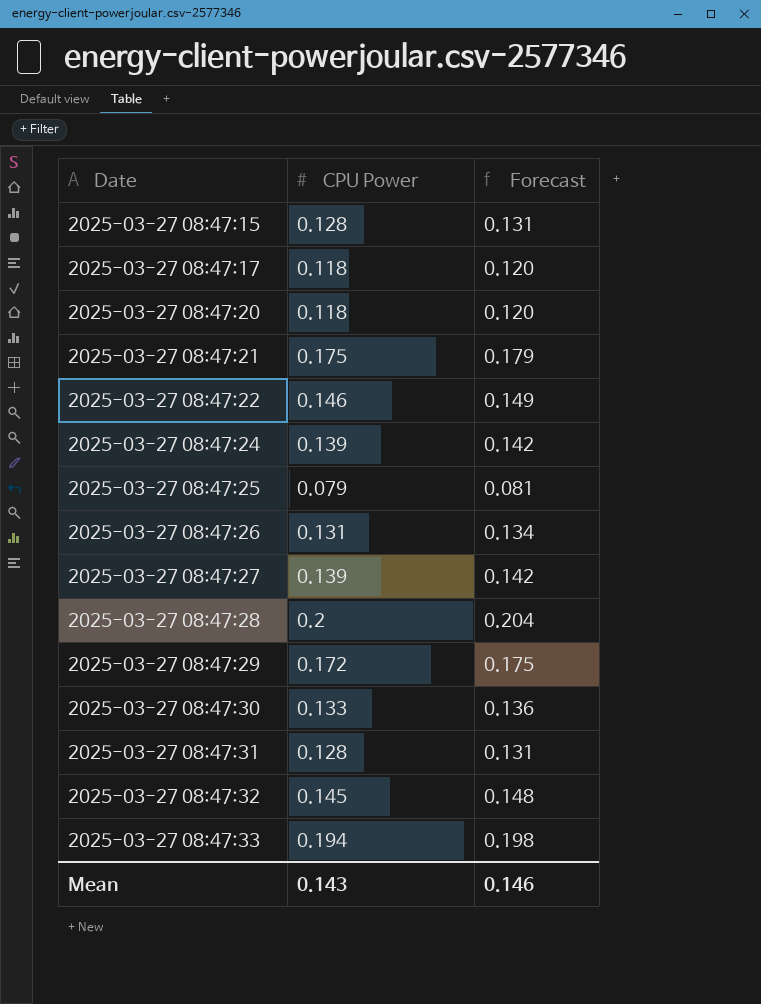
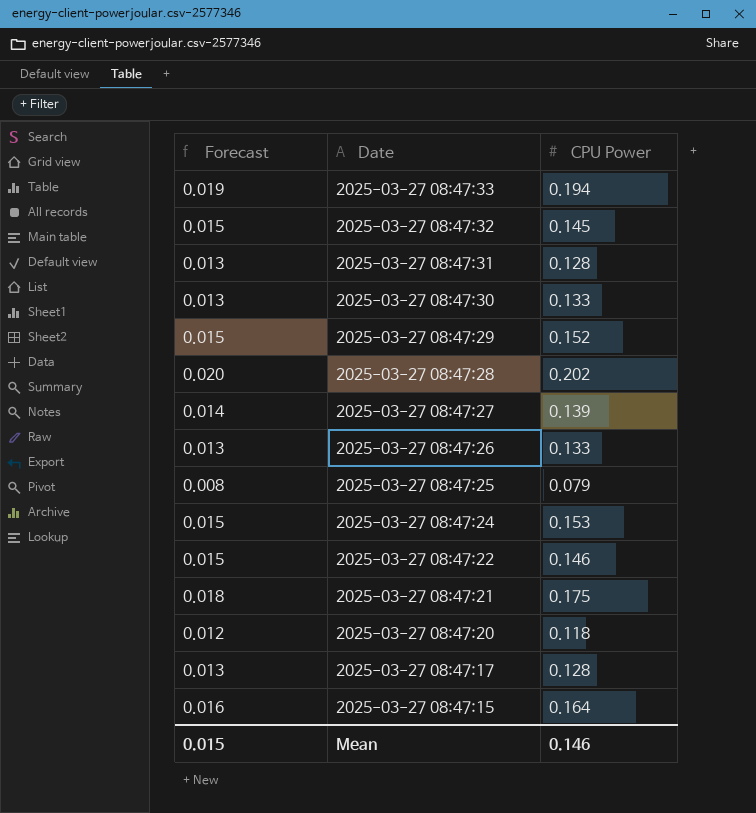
row order: Date ascending -> Date descending
column Forecast | formula: [CPU Power] * 1.02 -> [CPU Power] * 0.1
column Forecast | position: 3 -> 1
2025-03-27 08:47:29 | CPU Power: 0.172 -> 0.152
2025-03-27 08:47:28 | CPU Power: 0.2 -> 0.202
2025-03-27 08:47:26 | CPU Power: 0.131 -> 0.133
2025-03-27 08:47:24 | CPU Power: 0.139 -> 0.153
2025-03-27 08:47:17 | CPU Power: 0.118 -> 0.128
2025-03-27 08:47:15 | CPU Power: 0.128 -> 0.164
Mean | Forecast: 0.146 -> 0.015
Mean | CPU Power: 0.143 -> 0.146

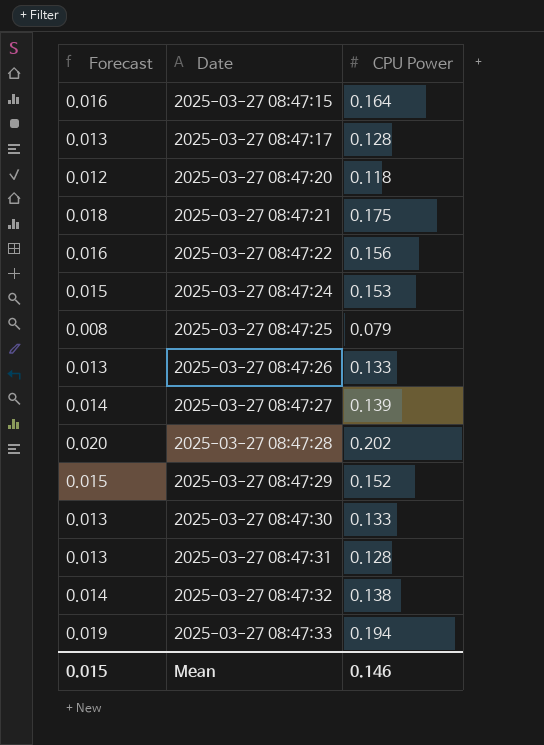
row order: Date descending -> Date ascending
2025-03-27 08:47:22 | Forecast: 0.015 -> 0.016
2025-03-27 08:47:22 | CPU Power: 0.146 -> 0.156
2025-03-27 08:47:32 | Forecast: 0.015 -> 0.014
2025-03-27 08:47:32 | CPU Power: 0.145 -> 0.138

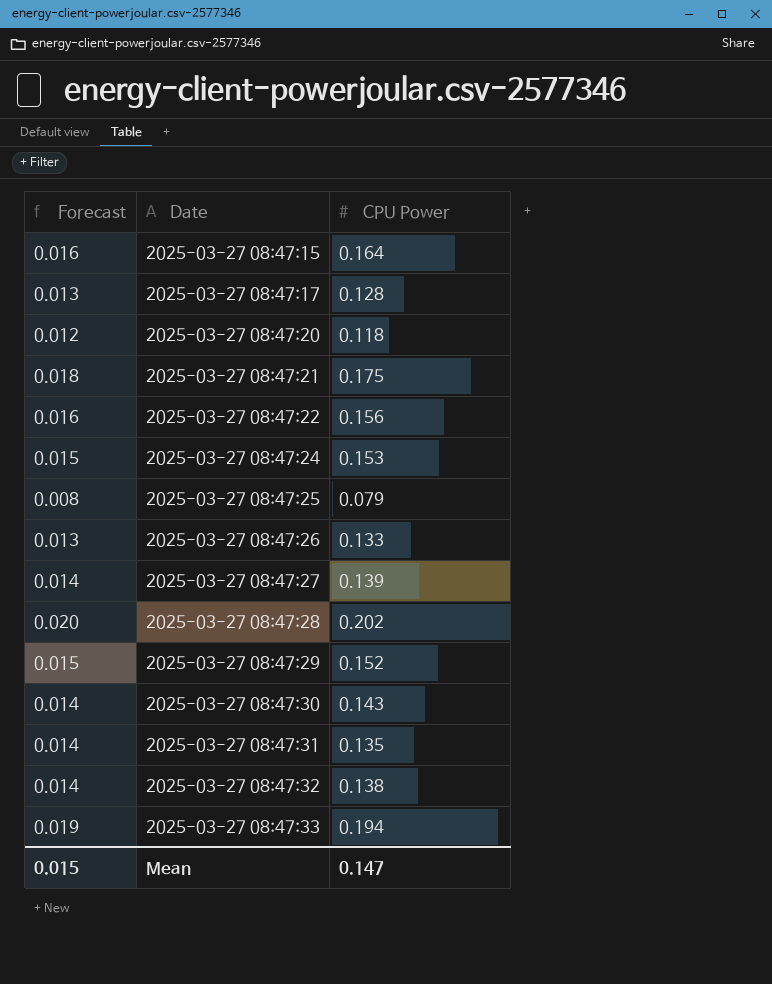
2025-03-27 08:47:30 | Forecast: 0.013 -> 0.014
2025-03-27 08:47:30 | CPU Power: 0.133 -> 0.143
2025-03-27 08:47:31 | Forecast: 0.013 -> 0.014
2025-03-27 08:47:31 | CPU Power: 0.128 -> 0.135
Mean | CPU Power: 0.146 -> 0.147

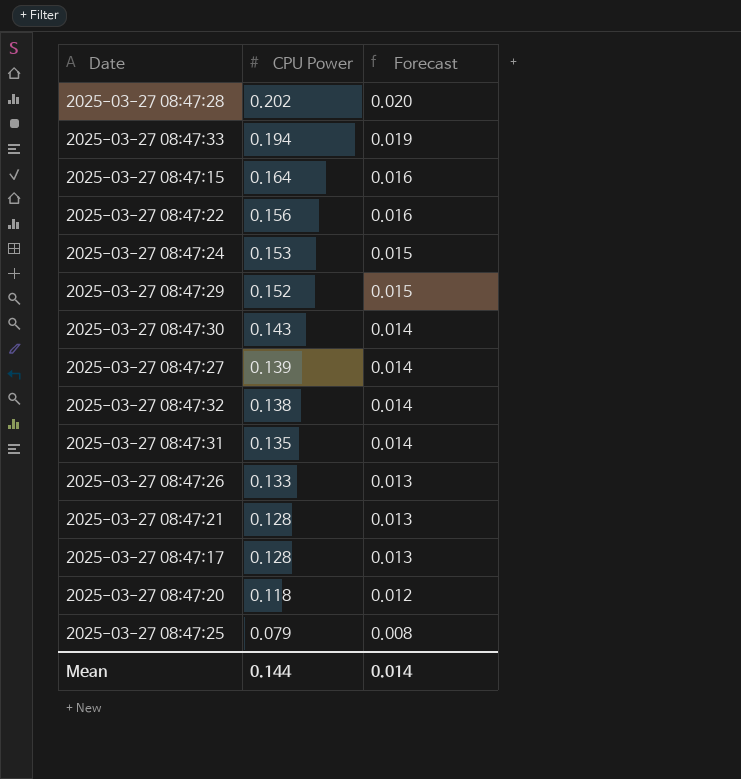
row order: Date ascending -> CPU Power descending
column Forecast | position: 1 -> 3
2025-03-27 08:47:21 | CPU Power: 0.175 -> 0.128
2025-03-27 08:47:21 | Forecast: 0.018 -> 0.013
Mean | CPU Power: 0.147 -> 0.144
Mean | Forecast: 0.015 -> 0.014

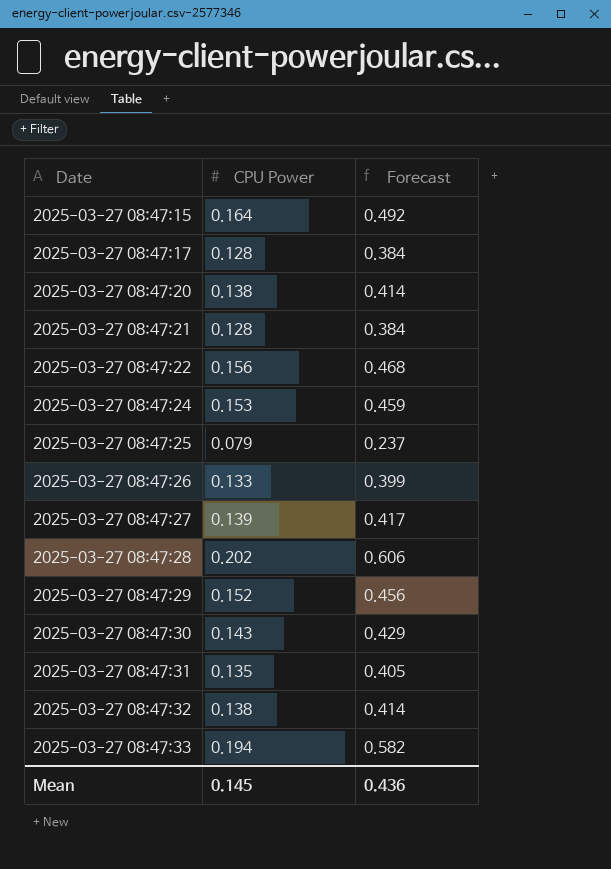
row order: CPU Power descending -> Date ascending
column Forecast | formula: [CPU Power] * 0.1 -> [CPU Power] * 3
2025-03-27 08:47:20 | CPU Power: 0.118 -> 0.138
Mean | CPU Power: 0.144 -> 0.145
Mean | Forecast: 0.014 -> 0.436

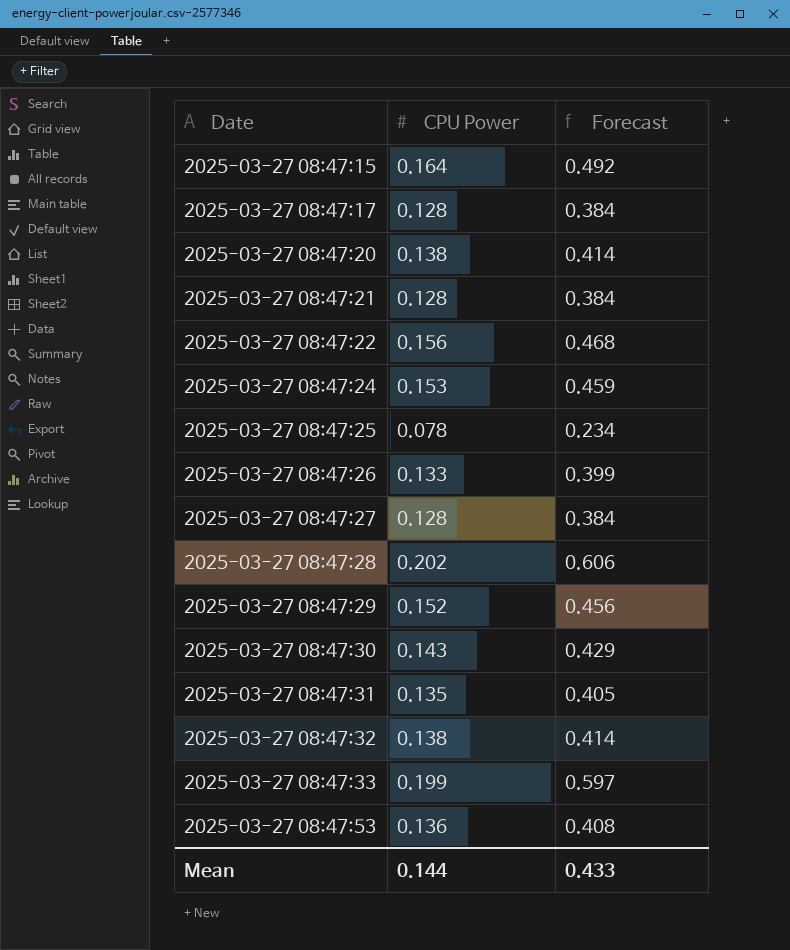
2025-03-27 08:47:25 | CPU Power: 0.079 -> 0.078
2025-03-27 08:47:25 | Forecast: 0.237 -> 0.234
2025-03-27 08:47:27 | CPU Power: 0.139 -> 0.128
2025-03-27 08:47:27 | Forecast: 0.417 -> 0.384
2025-03-27 08:47:33 | CPU Power: 0.194 -> 0.199
2025-03-27 08:47:33 | Forecast: 0.582 -> 0.597
row 2025-03-27 08:47:53: none -> 0.136 | 0.408
Mean | CPU Power: 0.145 -> 0.144
Mean | Forecast: 0.436 -> 0.433

